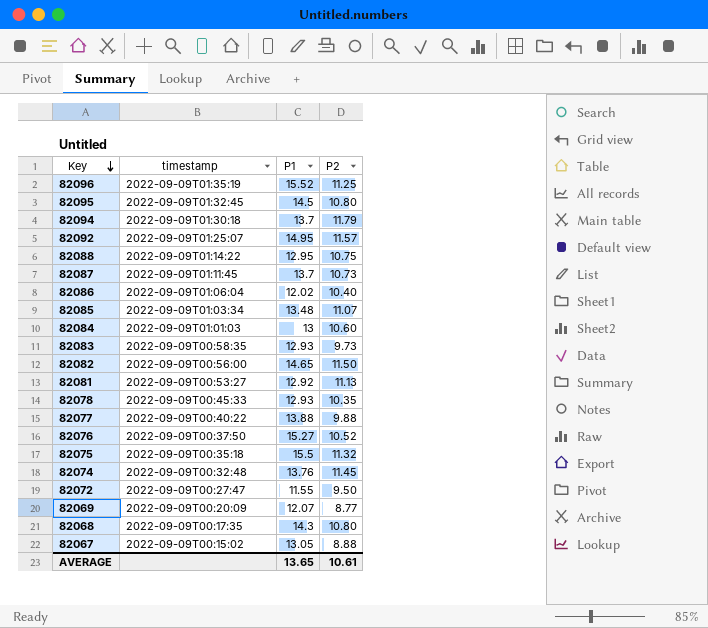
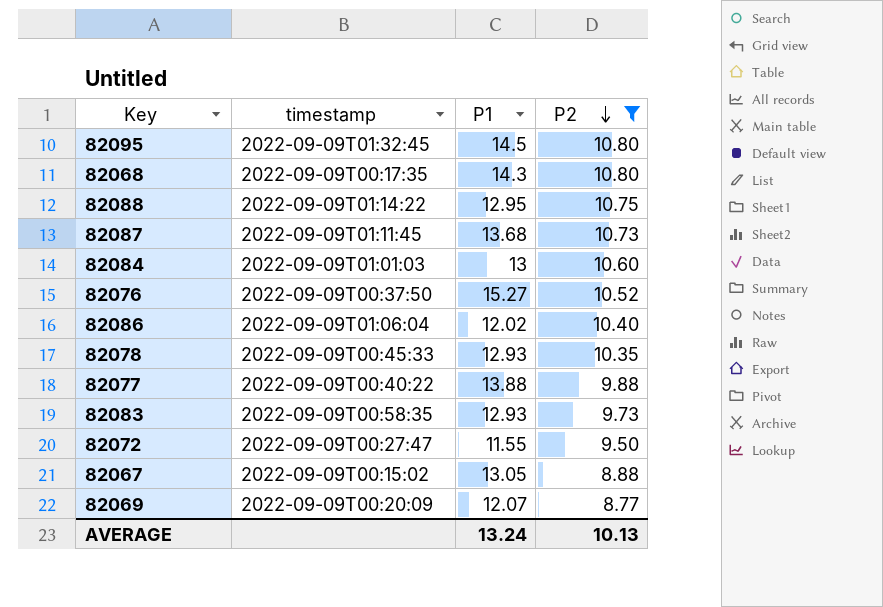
filter: none -> P2 <= 10.80
row order: Key descending -> P2 descending
82087 | P1: 13.7 -> 13.68
AVERAGE | P1: 13.65 -> 13.24
AVERAGE | P2: 10.61 -> 10.13

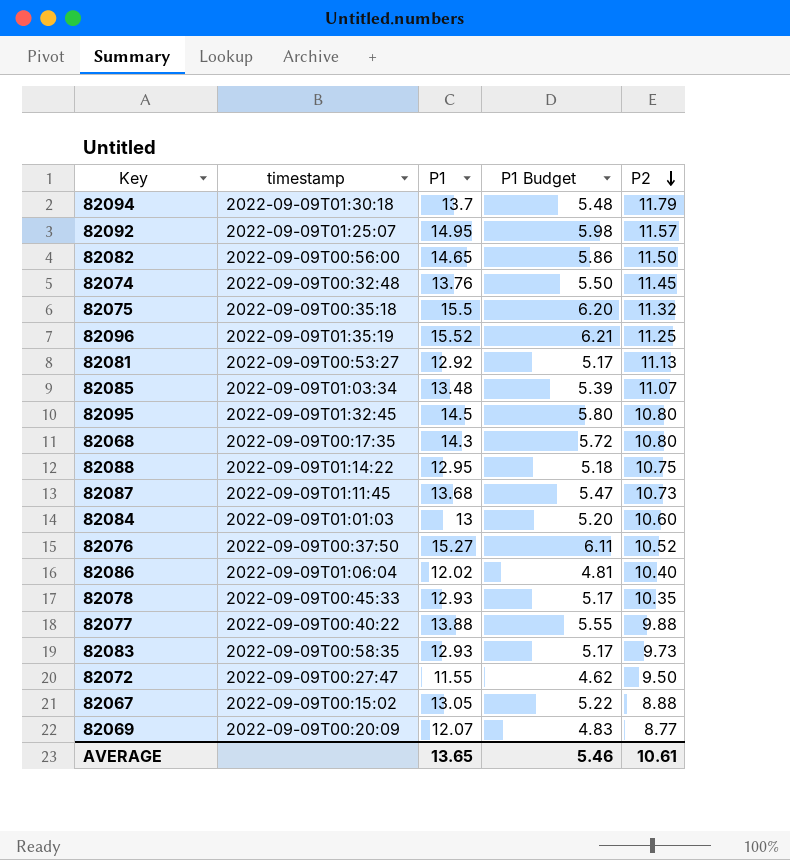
filter: P2 <= 10.80 -> none
column P1 Budget | formula: none -> [P1] * 0.4
AVERAGE | P1: 13.24 -> 13.65
AVERAGE | P2: 10.13 -> 10.61

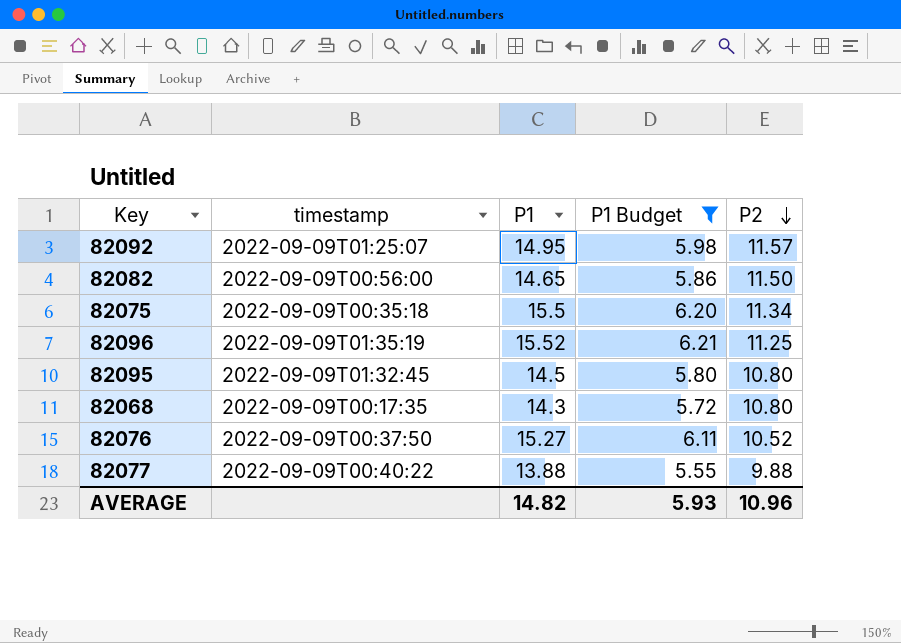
filter: none -> P1 Budget >= 5.55
82075 | P2: 11.32 -> 11.34
AVERAGE | P1: 13.65 -> 14.82
AVERAGE | P1 Budget: 5.46 -> 5.93
AVERAGE | P2: 10.61 -> 10.96

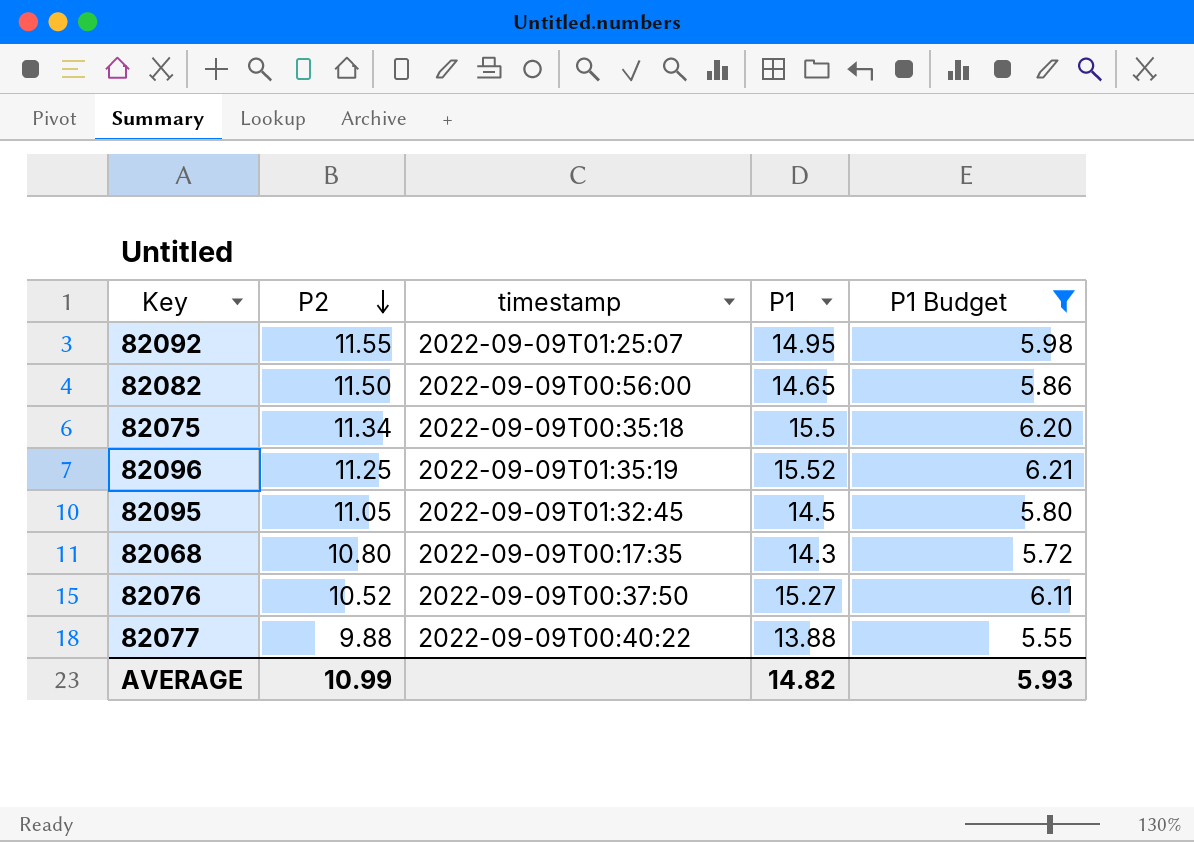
column P2 | position: 5 -> 2
82092 | P2: 11.57 -> 11.55
82095 | P2: 10.80 -> 11.05
AVERAGE | P2: 10.96 -> 10.99

